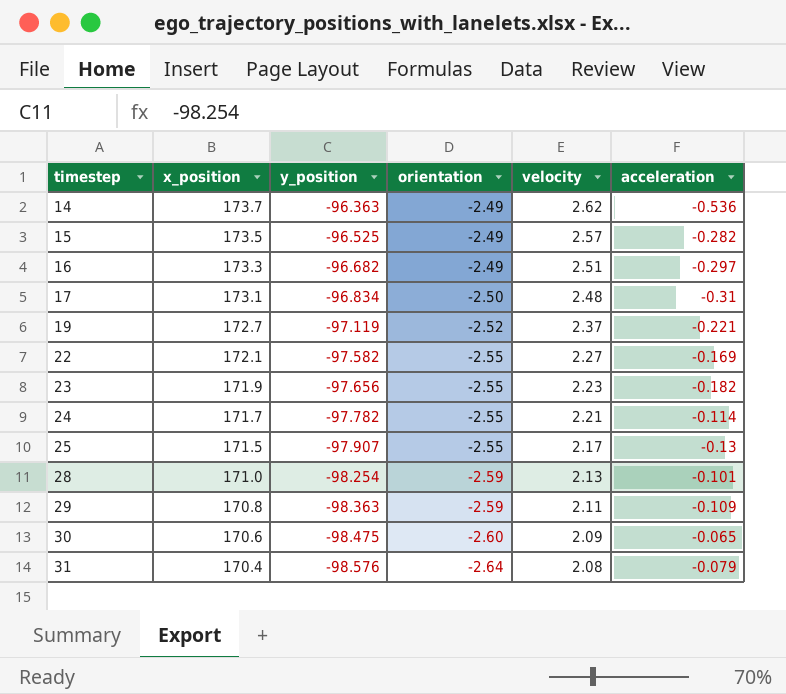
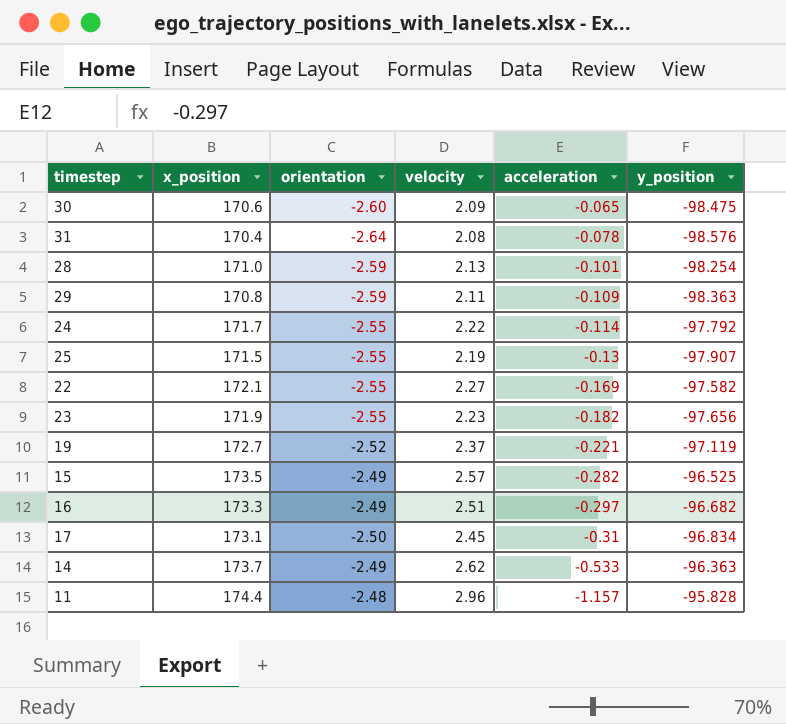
row order: timestep ascending -> acceleration descending
column y_position | position: 3 -> 6
31 | acceleration: -0.079 -> -0.078
24 | velocity: 2.21 -> 2.22
24 | y_position: -97.782 -> -97.792
25 | velocity: 2.17 -> 2.19
17 | velocity: 2.48 -> 2.45
14 | acceleration: -0.536 -> -0.533
row 11: none -> 174.4 | -2.48 | 2.96 | -1.157 | -95.828

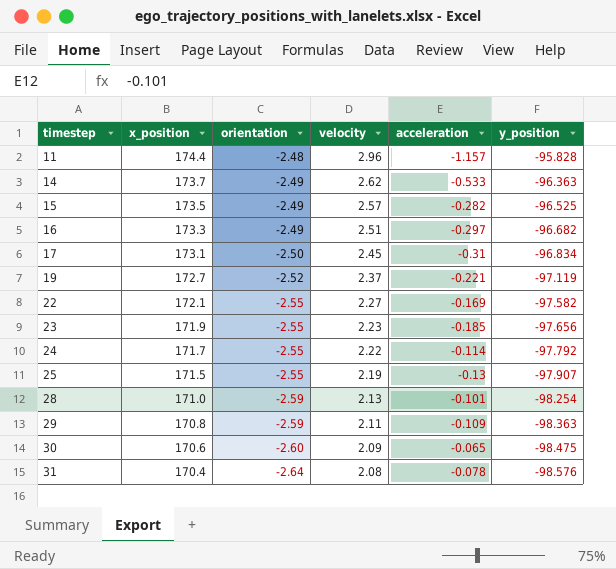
row order: acceleration descending -> timestep ascending
23 | acceleration: -0.182 -> -0.185

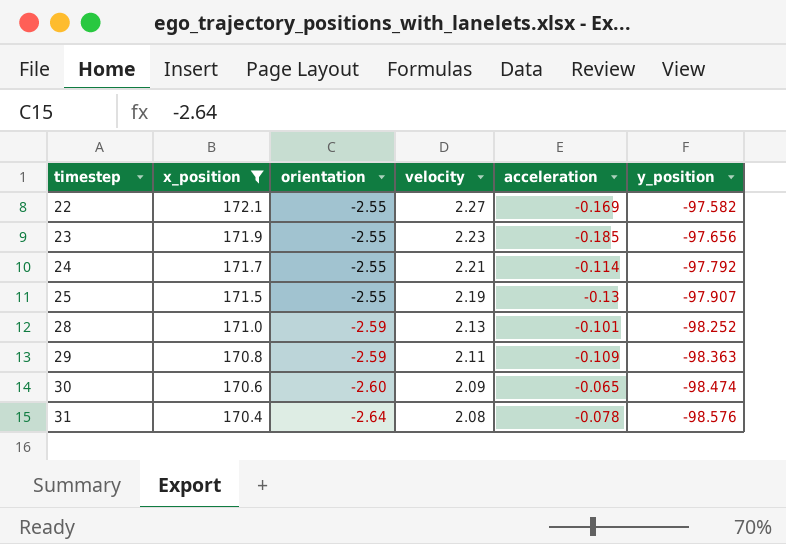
filter: none -> x_position <= 172.1
24 | velocity: 2.22 -> 2.21
28 | y_position: -98.254 -> -98.252
30 | y_position: -98.475 -> -98.474

